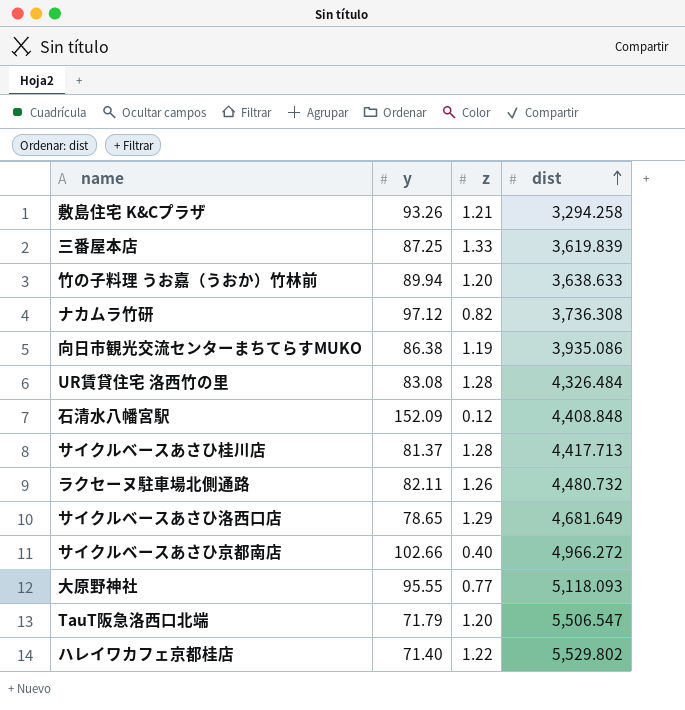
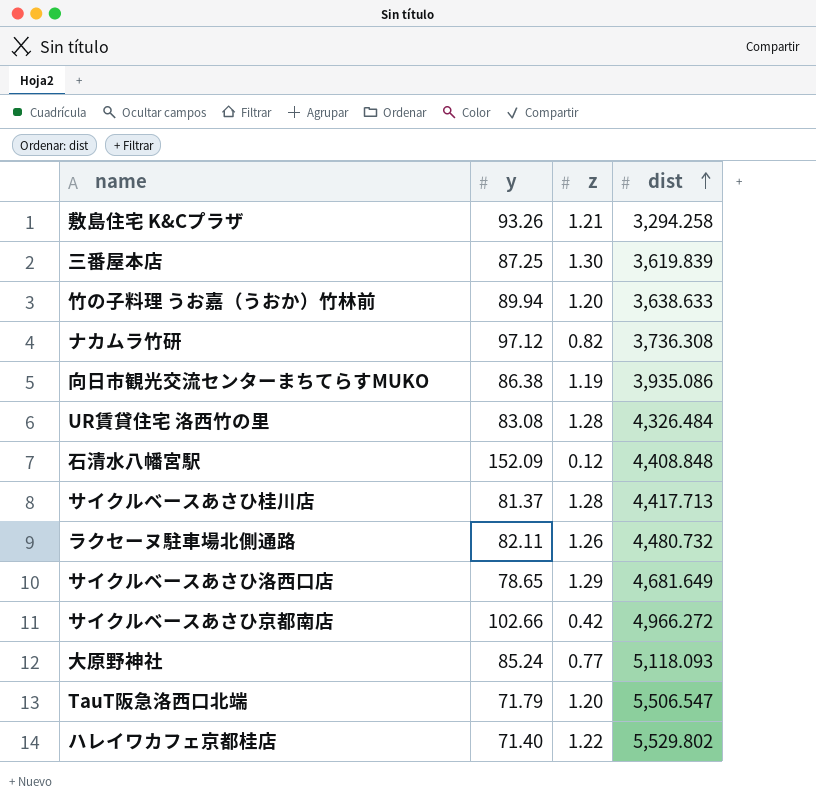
三番屋本店 | z: 1.33 -> 1.30
サイクルベースあさひ京都南店 | z: 0.40 -> 0.42
大原野神社 | y: 95.55 -> 85.24

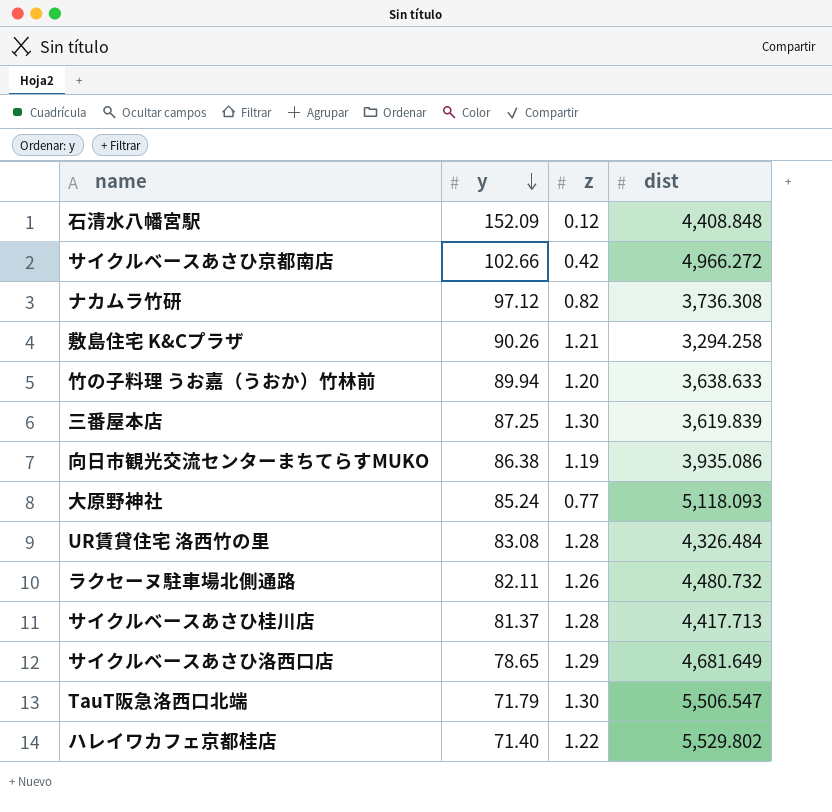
row order: dist ascending -> y descending
敷島住宅 K&Cプラザ | y: 93.26 -> 90.26
TauT阪急洛西口北端 | z: 1.20 -> 1.30

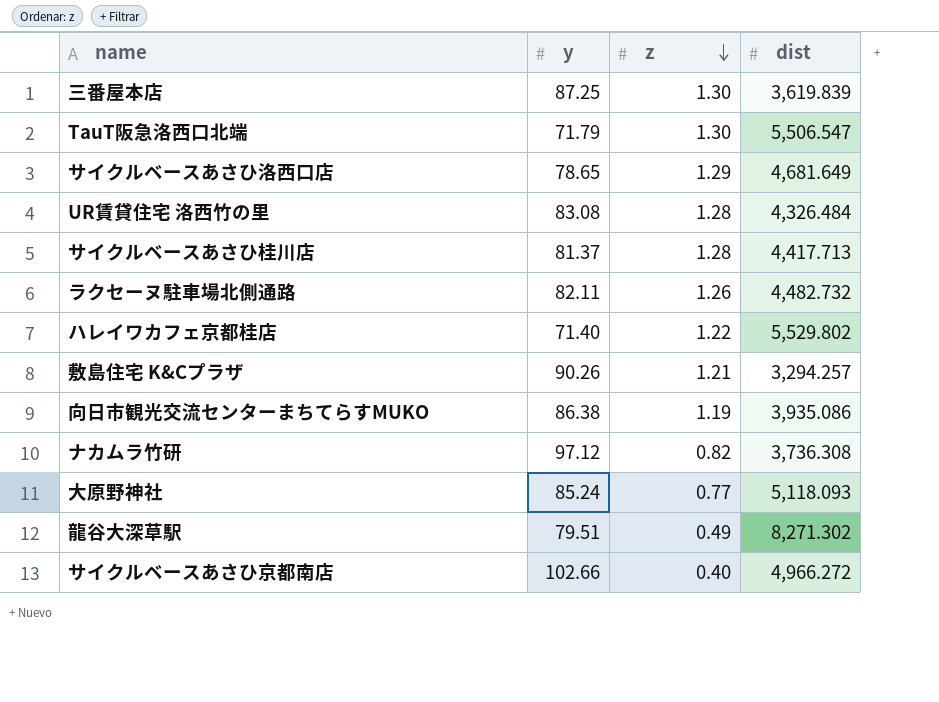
row order: y descending -> z descending
row 石清水八幡宮駅: 152.09 | 0.12 | 4,408.848 -> none
row 竹の子料理 うお嘉（うおか）竹林前: 89.94 | 1.20 | 3,638.633 -> none
ラクセーヌ駐車場北側通路 | dist: 4,480.732 -> 4,482.732
敷島住宅 K&Cプラザ | dist: 3,294.258 -> 3,294.257
row 龍谷大深草駅: none -> 79.51 | 0.49 | 8,271.302
サイクルベースあさひ京都南店 | z: 0.42 -> 0.40

